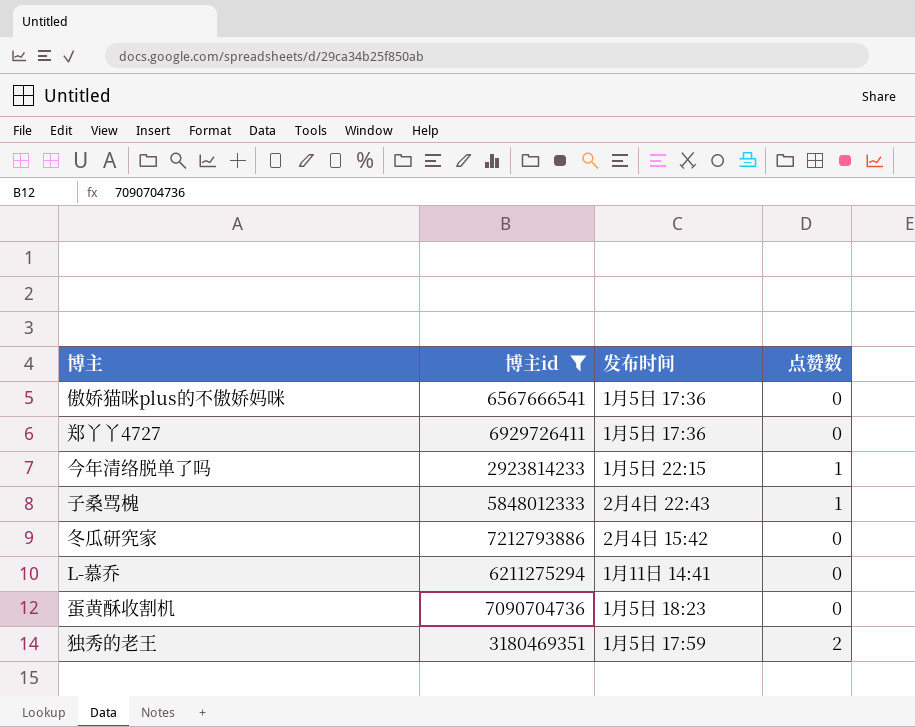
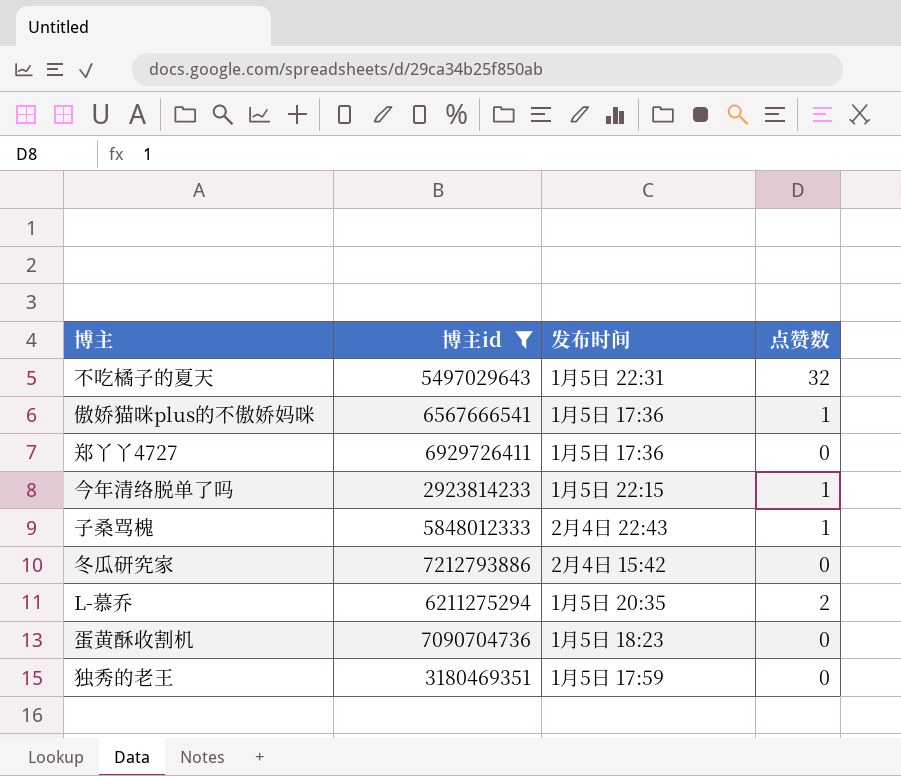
row 不吃橘子的夏天: none -> 5497029643 | 1月5日 22:31 | 32
傲娇猫咪plus的不傲娇妈咪 | 点赞数: 0 -> 1
L-慕乔 | 发布时间: 1月11日 14:41 -> 1月5日 20:35
L-慕乔 | 点赞数: 0 -> 2
独秀的老王 | 点赞数: 2 -> 0

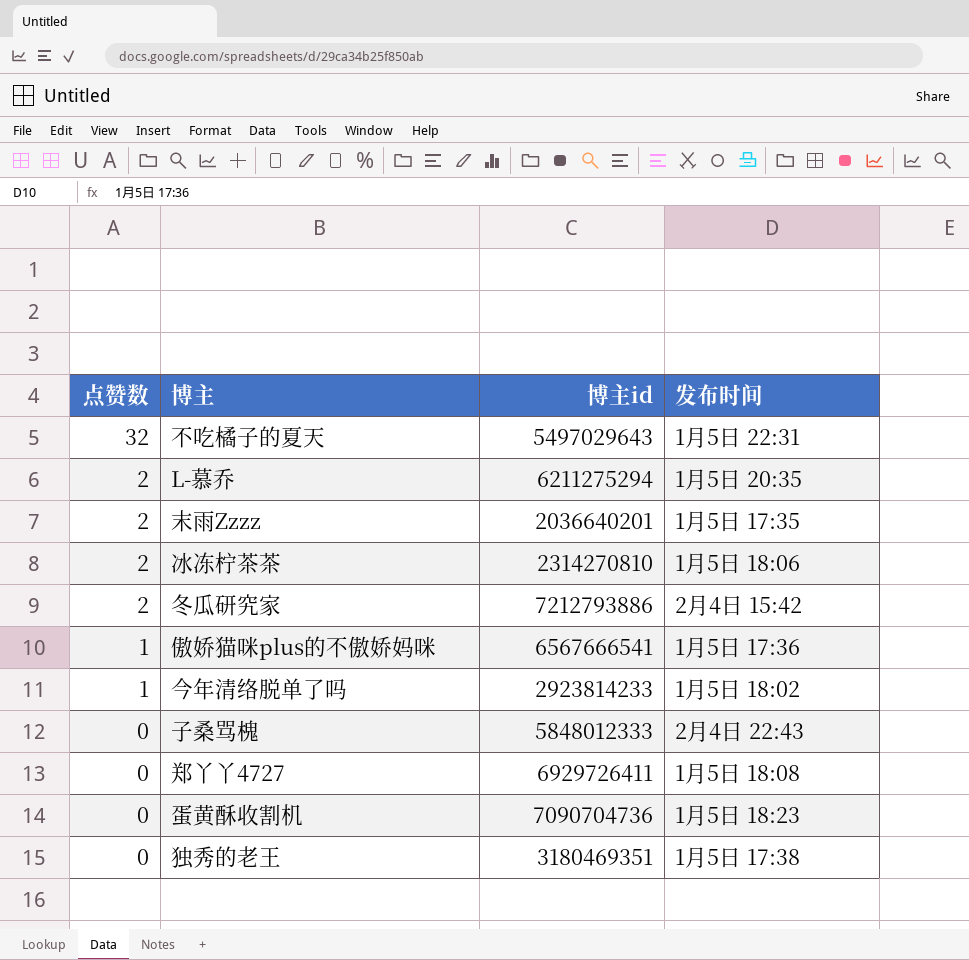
filter: 博主id >= 2923814233 -> none
row order: none -> 点赞数 descending
column 点赞数 | position: 4 -> 1
冬瓜研究家 | 点赞数: 0 -> 2
今年清络脱单了吗 | 发布时间: 1月5日 22:15 -> 1月5日 18:02
子桑骂槐 | 点赞数: 1 -> 0
郑丫丫4727 | 发布时间: 1月5日 17:36 -> 1月5日 18:08
独秀的老王 | 发布时间: 1月5日 17:59 -> 1月5日 17:38

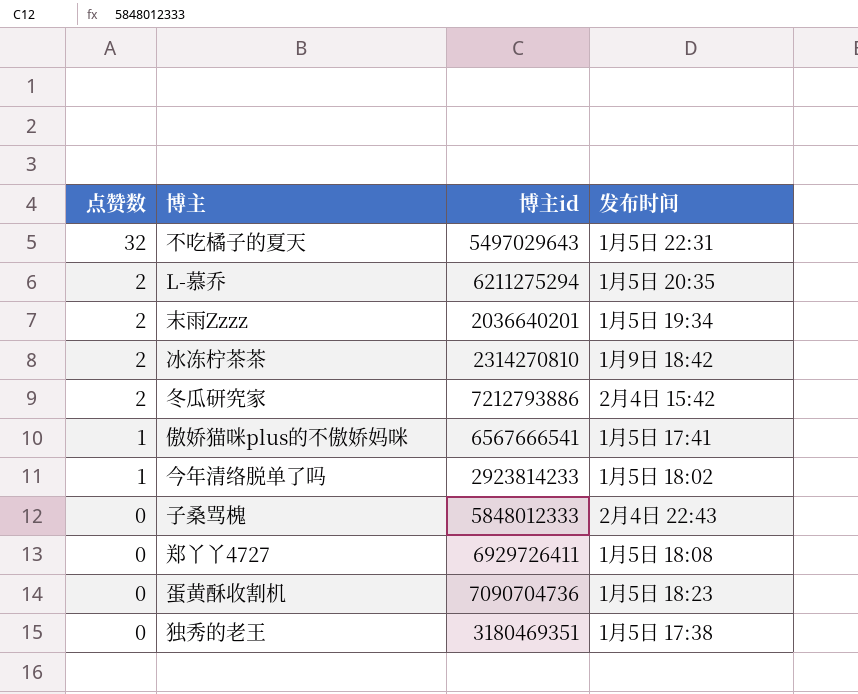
末雨Zzzz | 发布时间: 1月5日 17:35 -> 1月5日 19:34
冰冻柠茶茶 | 发布时间: 1月5日 18:06 -> 1月9日 18:42
傲娇猫咪plus的不傲娇妈咪 | 发布时间: 1月5日 17:36 -> 1月5日 17:41

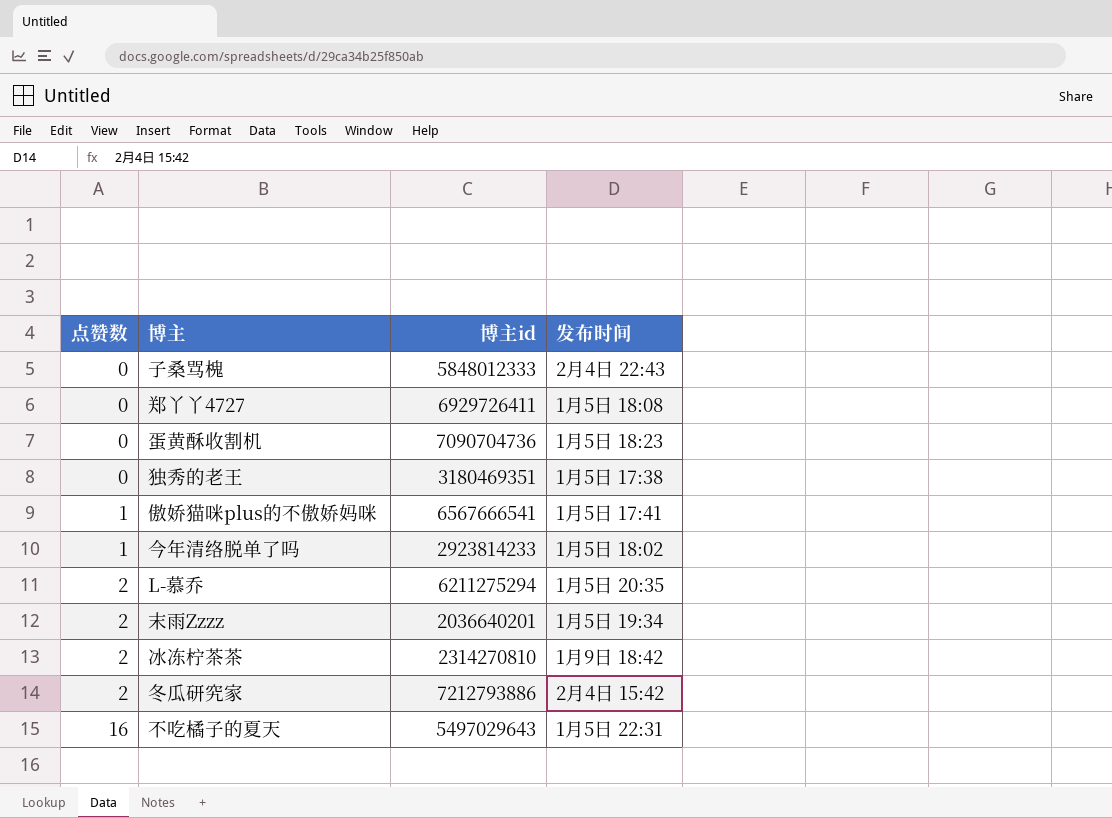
row order: 点赞数 descending -> 点赞数 ascending
不吃橘子的夏天 | 点赞数: 32 -> 16

